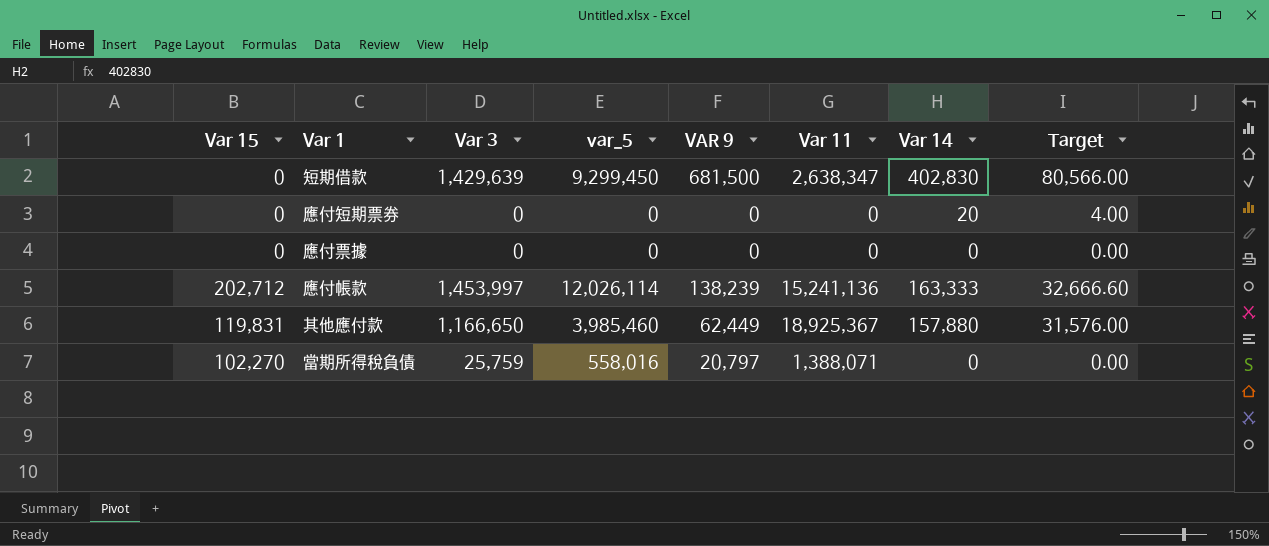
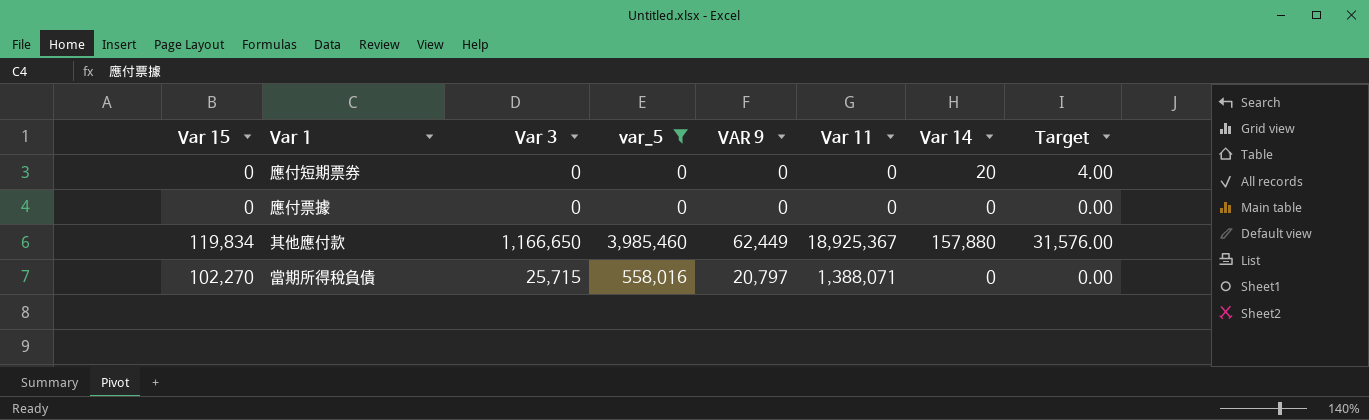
filter: none -> var_5 <= 3,985,460
其他應付款 | Var 15: 119,831 -> 119,834
當期所得稅負債 | Var 3: 25,759 -> 25,715

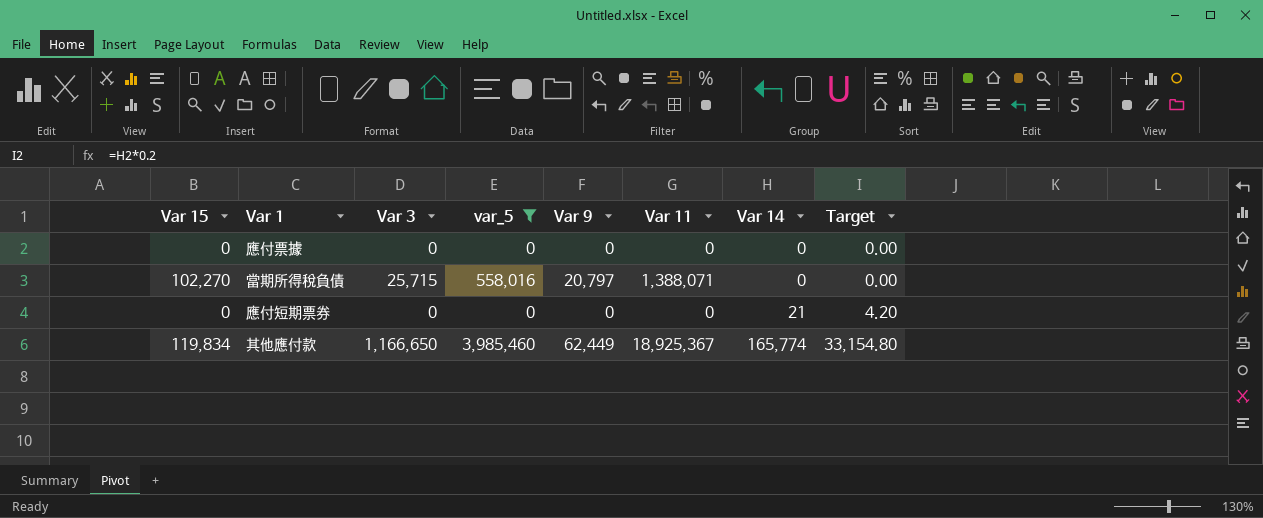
row order: none -> Var 14 ascending
column name: VAR 9 -> Var 9
應付短期票券 | Var 14: 20 -> 21
應付短期票券 | Target: 4.00 -> 4.20
其他應付款 | Var 14: 157,880 -> 165,774
其他應付款 | Target: 31,576.00 -> 33,154.80

